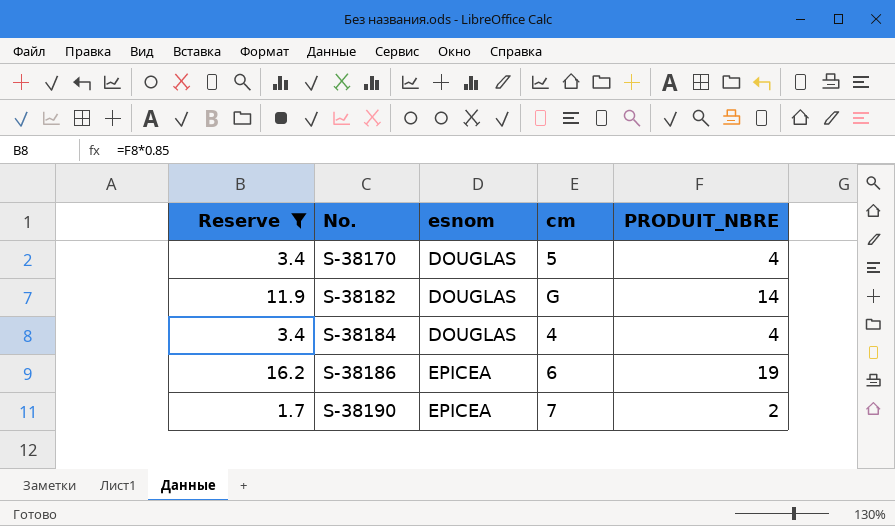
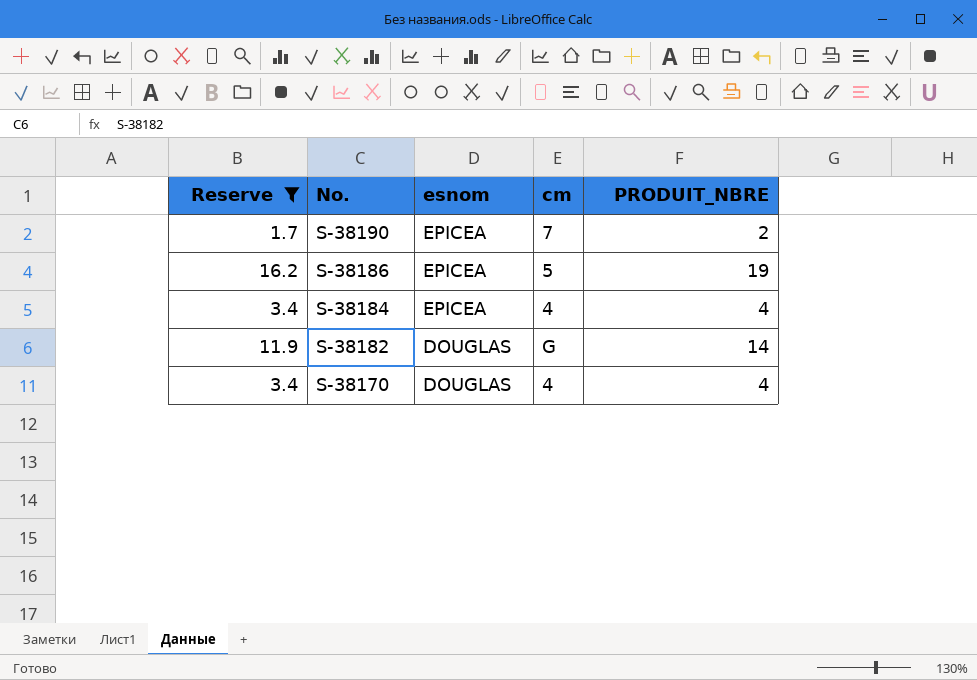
row order: No. ascending -> No. descending
S-38186 | cm: 6 -> 5
S-38184 | esnom: DOUGLAS -> EPICEA
S-38170 | cm: 5 -> 4

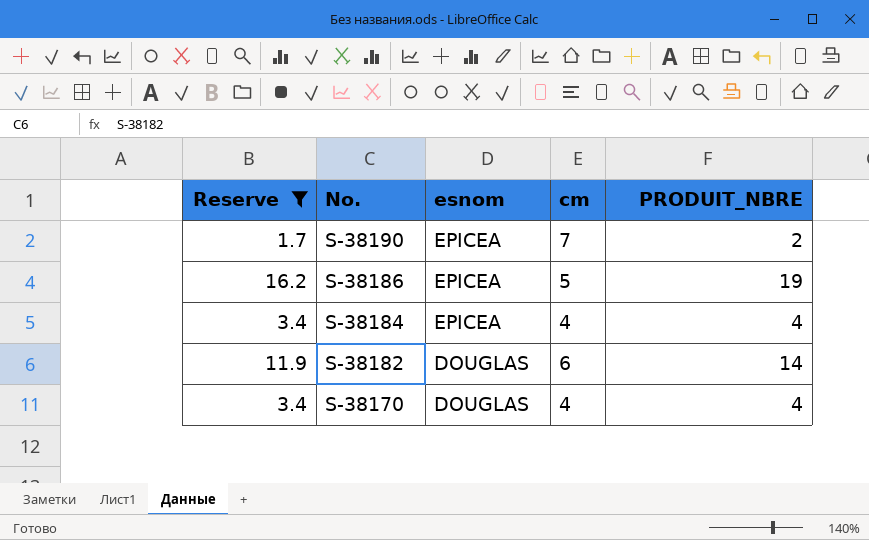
S-38182 | cm: G -> 6

